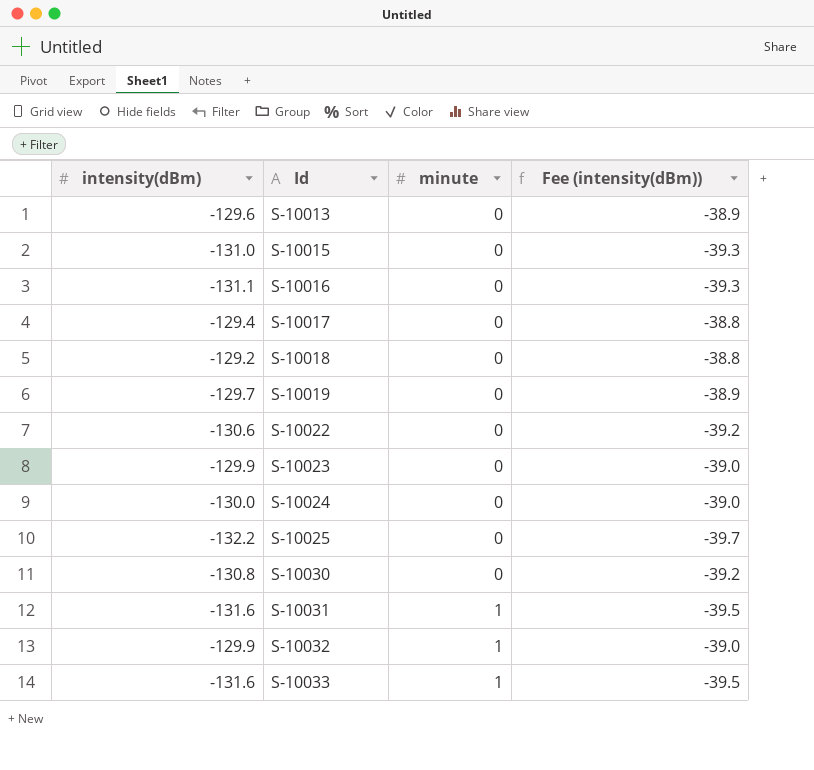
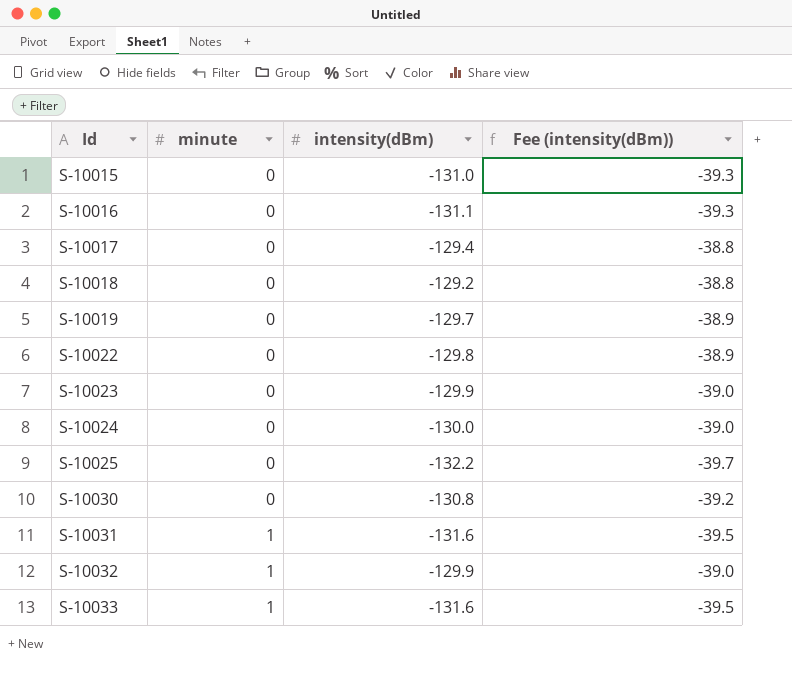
column intensity(dBm) | position: 1 -> 3
row S-10013: -129.6 | 0 | -38.9 -> none
S-10022 | intensity(dBm): -130.6 -> -129.8
S-10022 | Fee (intensity(dBm)): -39.2 -> -38.9

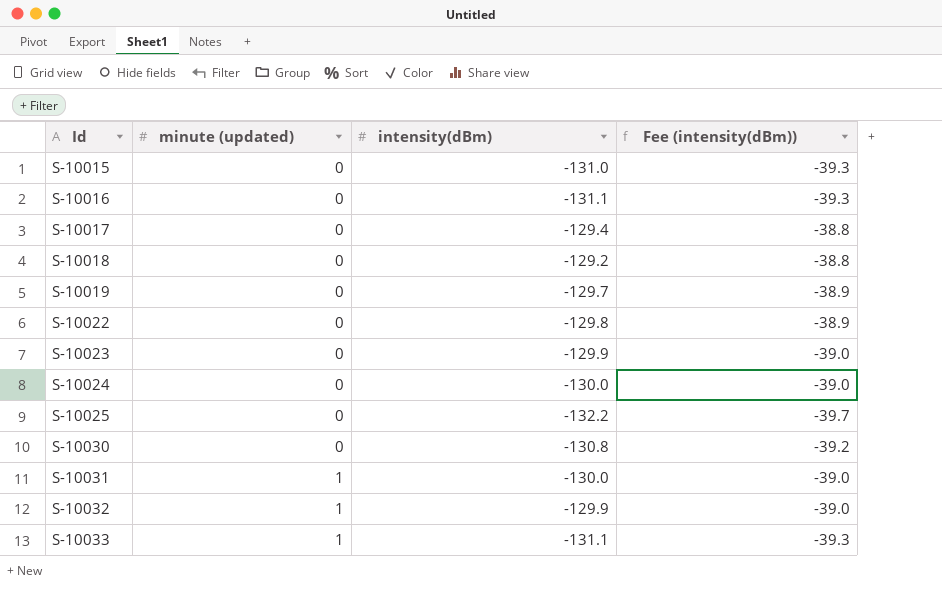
column name: minute -> minute (updated)
S-10031 | intensity(dBm): -131.6 -> -130.0
S-10031 | Fee (intensity(dBm)): -39.5 -> -39.0
S-10033 | intensity(dBm): -131.6 -> -131.1
S-10033 | Fee (intensity(dBm)): -39.5 -> -39.3

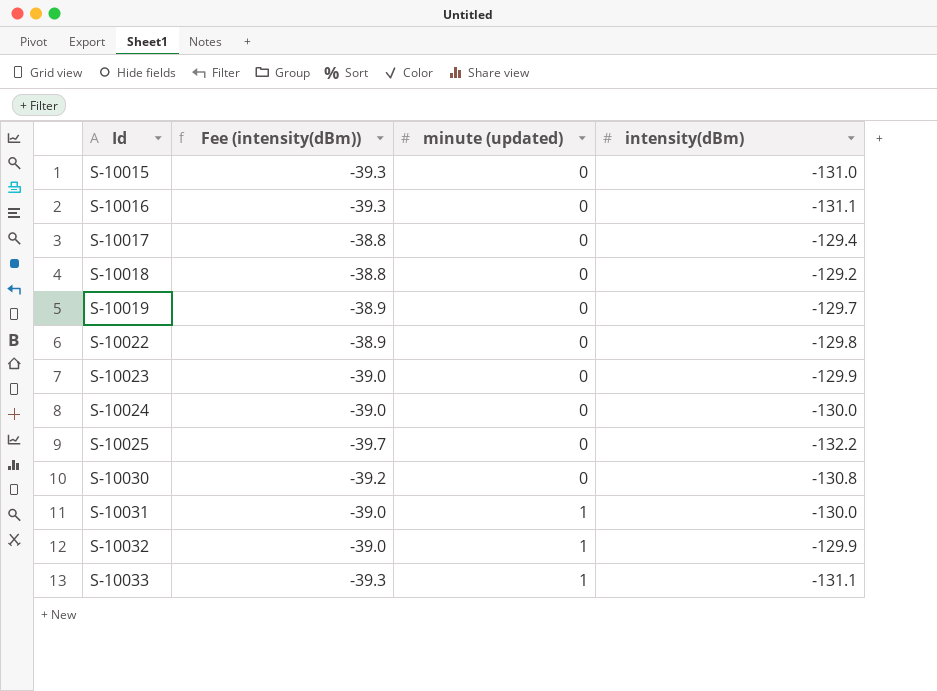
column Fee (intensity(dBm)) | position: 4 -> 2

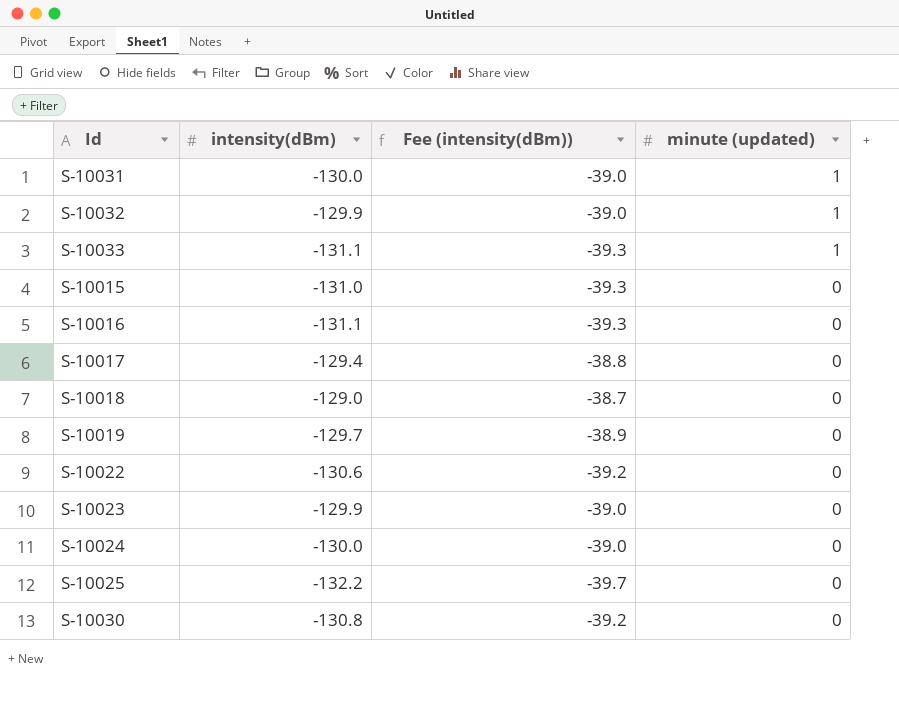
row order: Id ascending -> minute (updated) descending
column intensity(dBm) | position: 4 -> 2
S-10018 | intensity(dBm): -129.2 -> -129.0
S-10018 | Fee (intensity(dBm)): -38.8 -> -38.7
S-10022 | intensity(dBm): -129.8 -> -130.6
S-10022 | Fee (intensity(dBm)): -38.9 -> -39.2

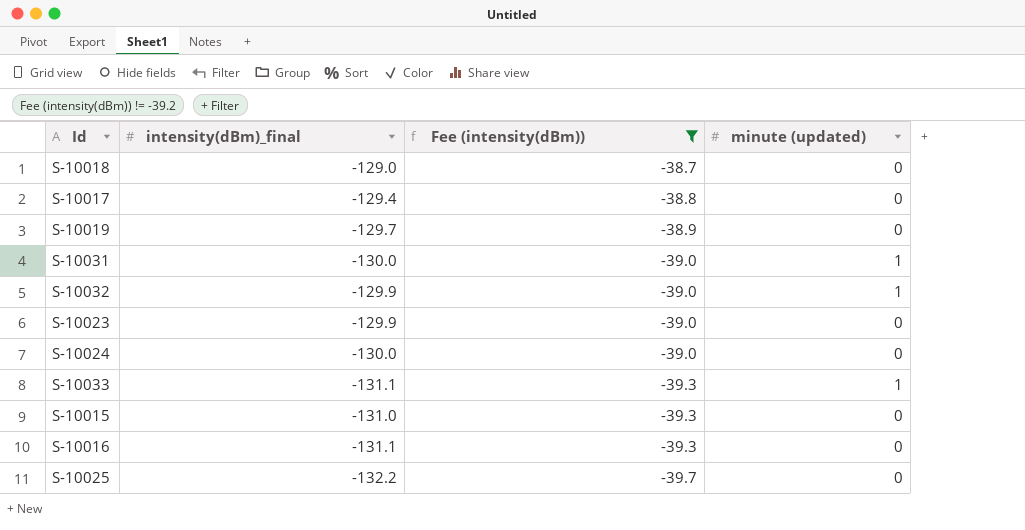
filter: none -> Fee (intensity(dBm)) != -39.2
row order: minute (updated) descending -> Fee (intensity(dBm)) descending
column name: intensity(dBm) -> intensity(dBm)_final

